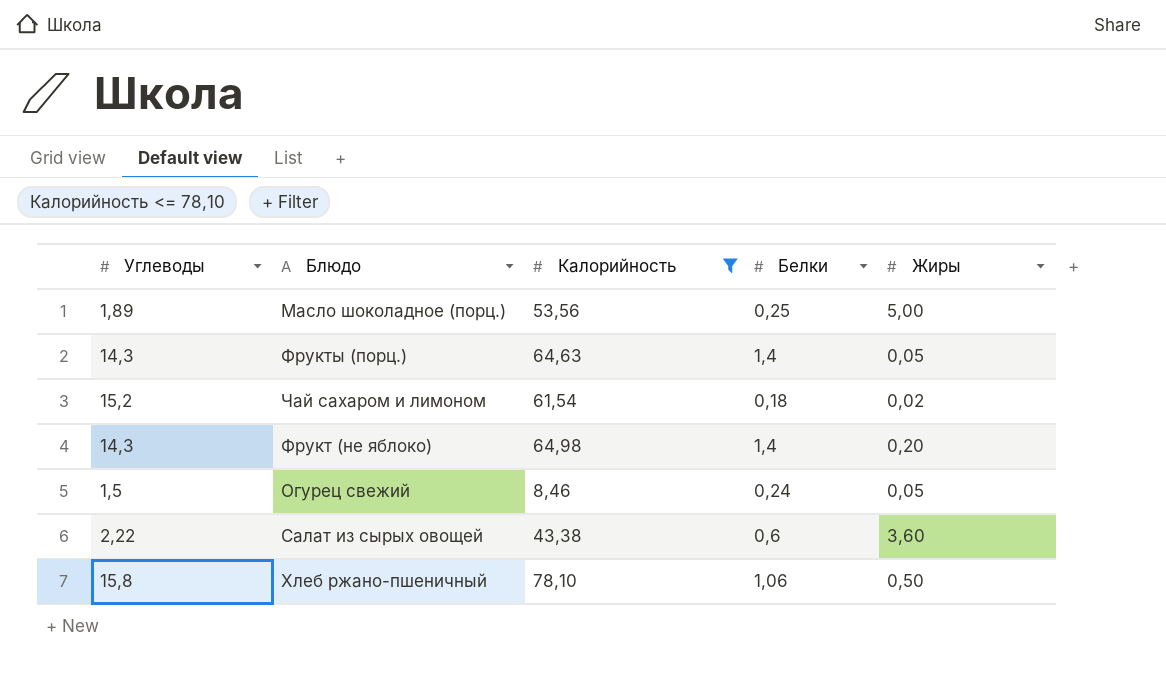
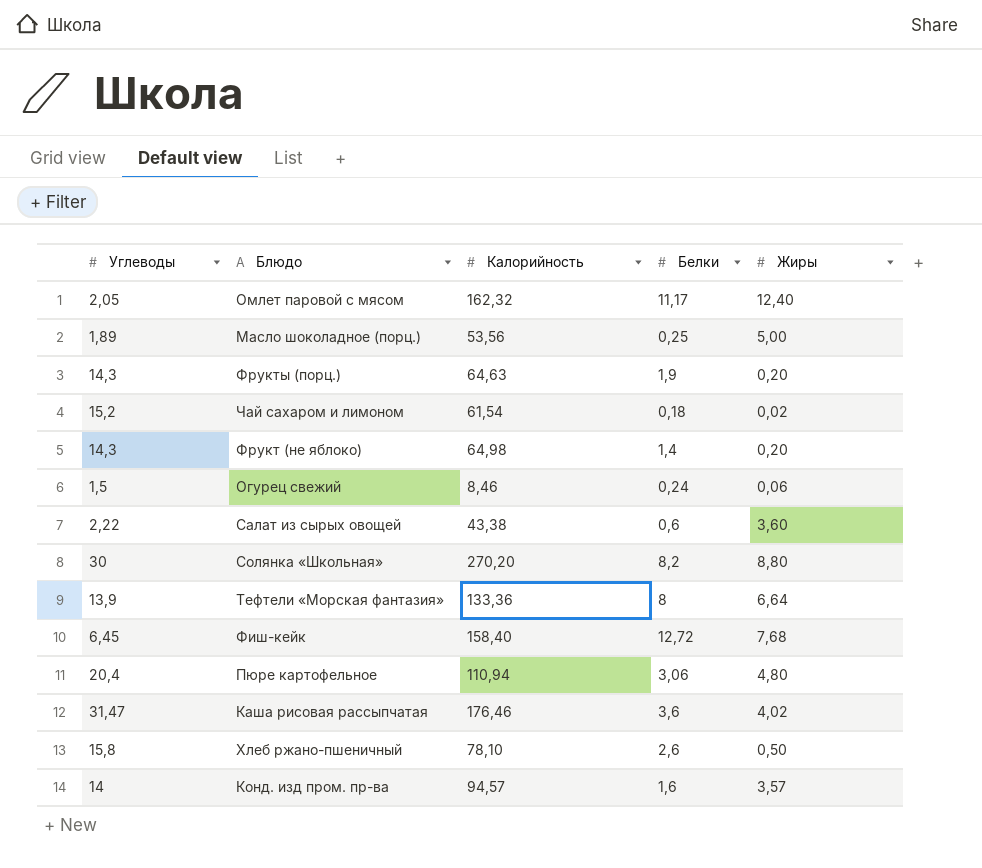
filter: Калорийность <= 78,10 -> none
Фрукты (порц.) | Белки: 1,4 -> 1,9
Фрукты (порц.) | Жиры: 0,05 -> 0,20
Огурец свежий | Жиры: 0,05 -> 0,06
Хлеб ржано-пшеничный | Белки: 1,06 -> 2,6

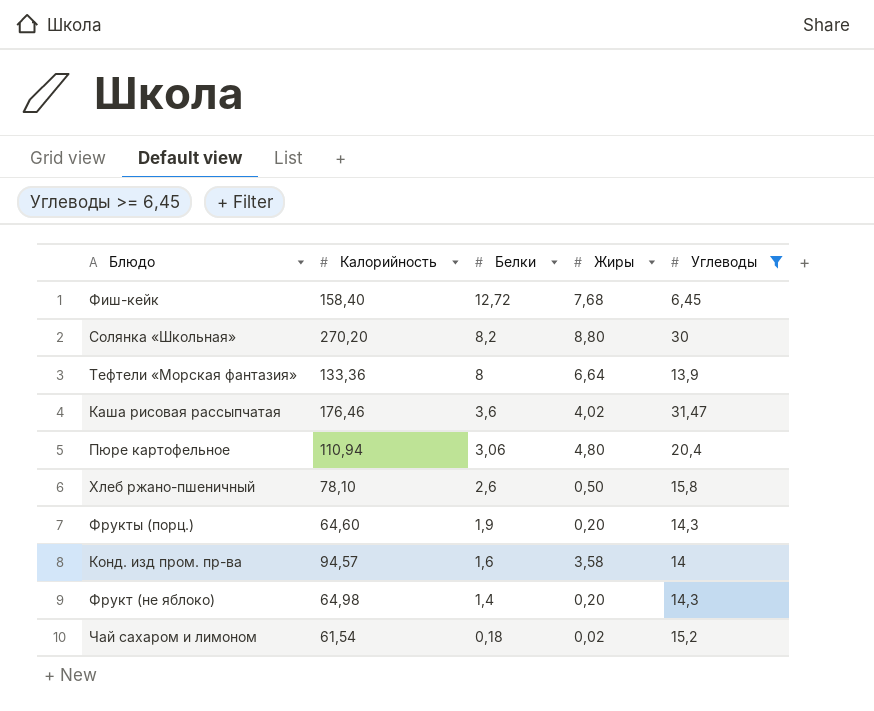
filter: none -> Углеводы >= 6,45
row order: none -> Белки descending
column Углеводы | position: 1 -> 5
Фрукты (порц.) | Калорийность: 64,63 -> 64,60
Конд. изд пром. пр-ва | Жиры: 3,57 -> 3,58

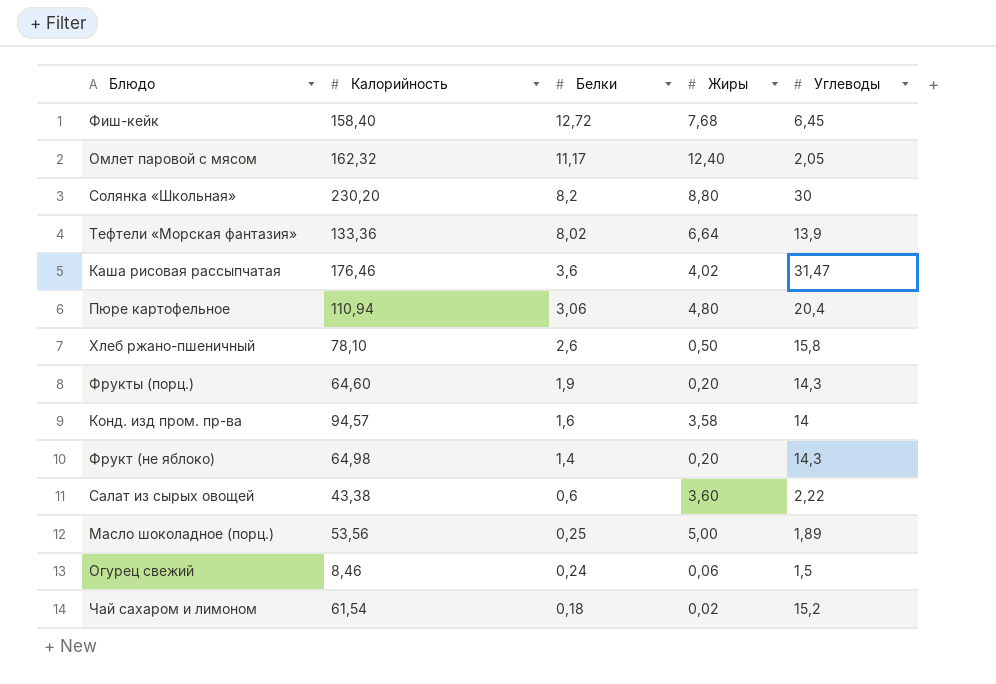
filter: Углеводы >= 6,45 -> none
Солянка «Школьная» | Калорийность: 270,20 -> 230,20
Тефтели «Морская фантазия» | Белки: 8 -> 8,02

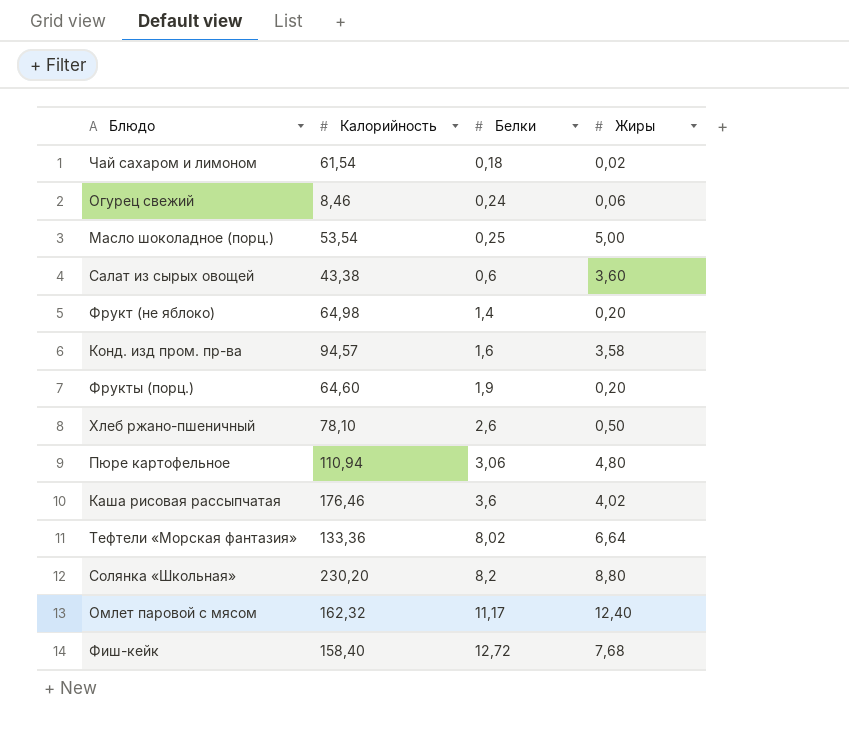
row order: Белки descending -> Белки ascending
column Углеводы | position: 5 -> none
Масло шоколадное (порц.) | Калорийность: 53,56 -> 53,54

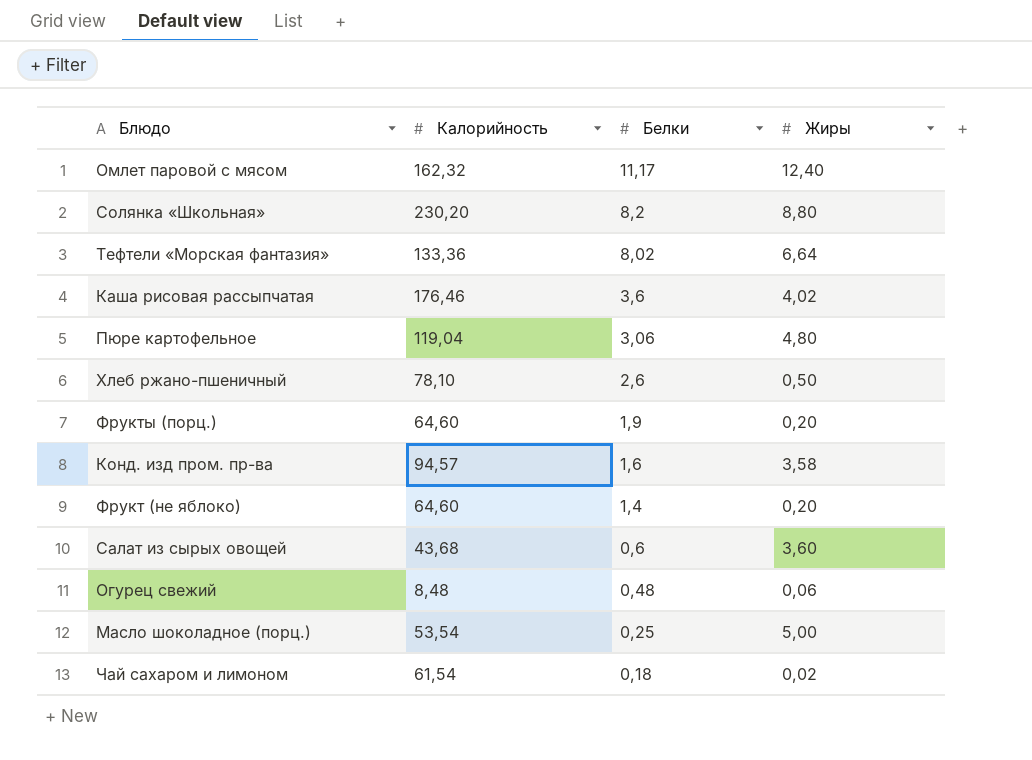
row order: Белки ascending -> Белки descending
row Фиш-кейк: 158,40 | 12,72 | 7,68 -> none
Пюре картофельное | Калорийность: 110,94 -> 119,04
Фрукт (не яблоко) | Калорийность: 64,98 -> 64,60
Салат из сырых овощей | Калорийность: 43,38 -> 43,68
Огурец свежий | Калорийность: 8,46 -> 8,48
Огурец свежий | Белки: 0,24 -> 0,48

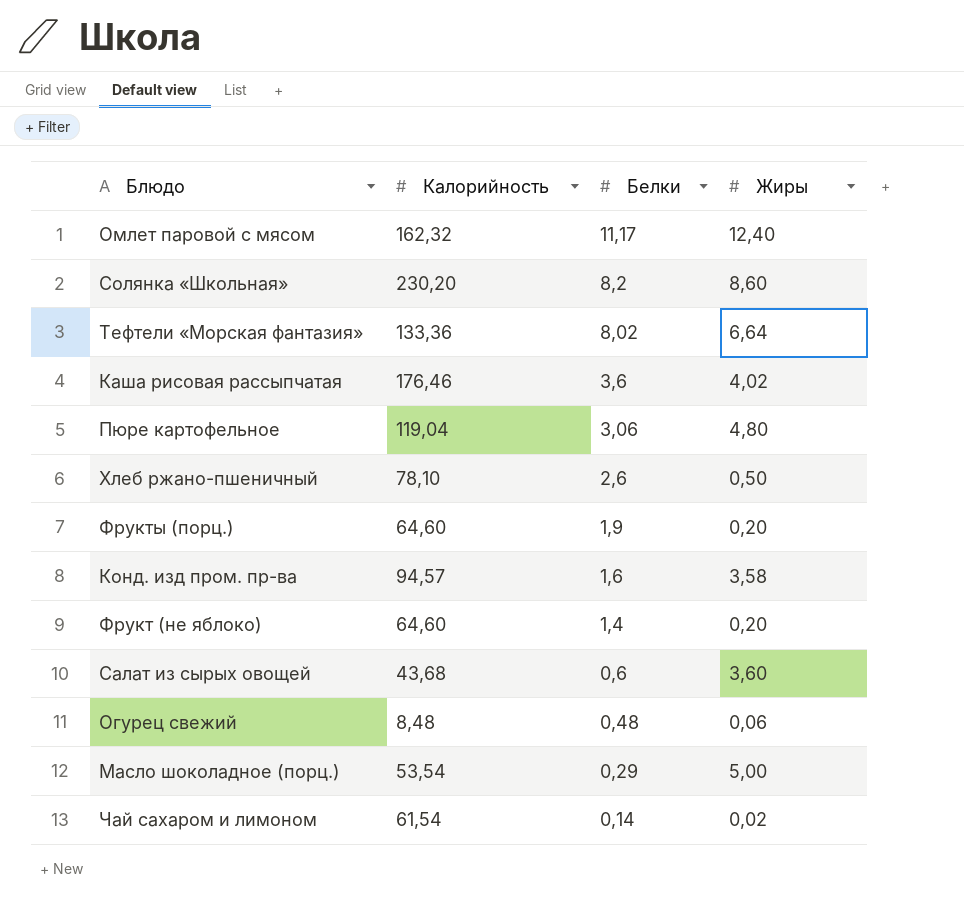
Солянка «Школьная» | Жиры: 8,80 -> 8,60
Масло шоколадное (порц.) | Белки: 0,25 -> 0,29
Чай сахаром и лимоном | Белки: 0,18 -> 0,14

